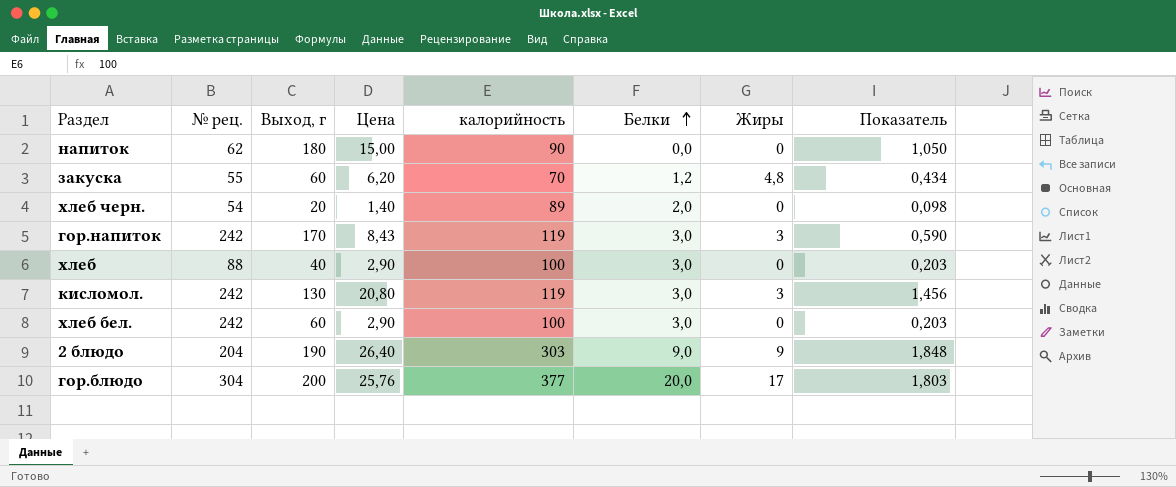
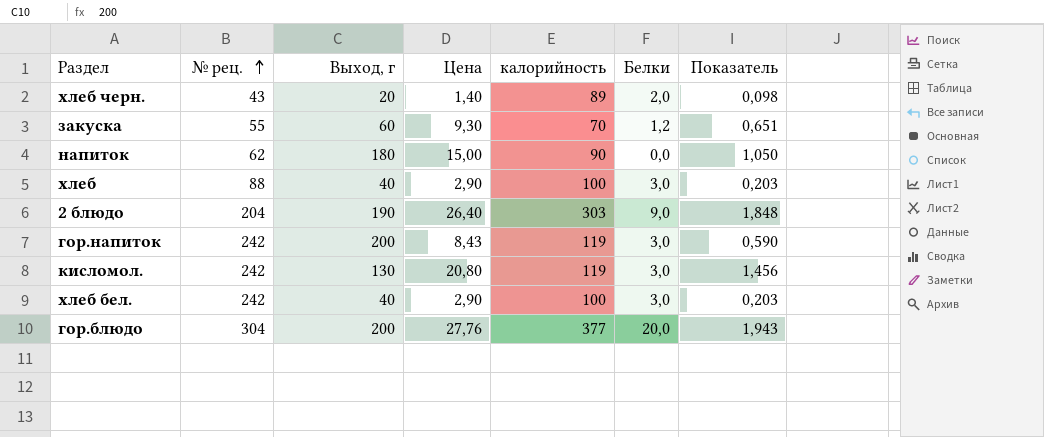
row order: Белки ascending -> № рец. ascending
column Жиры | position: 7 -> none
хлеб черн. | № рец.: 54 -> 43
закуска | Цена: 6,20 -> 9,30
закуска | Показатель: 0,434 -> 0,651
гор.напиток | Выход, г: 170 -> 200
хлеб бел. | Выход, г: 60 -> 40
гор.блюдо | Цена: 25,76 -> 27,76
гор.блюдо | Показатель: 1,803 -> 1,943

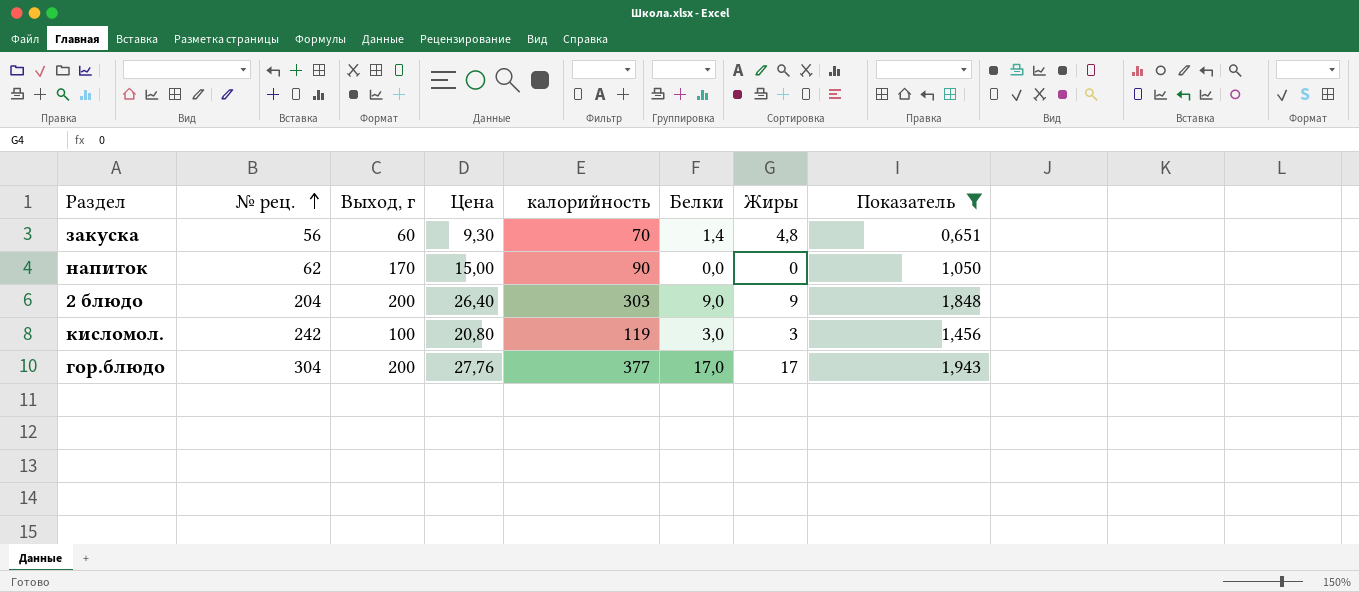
filter: none -> Показатель >= 0,651
column Жиры | position: none -> 7
закуска | № рец.: 55 -> 56
закуска | Белки: 1,2 -> 1,4
напиток | Выход, г: 180 -> 170
2 блюдо | Выход, г: 190 -> 200
кисломол. | Выход, г: 130 -> 100
гор.блюдо | Белки: 20,0 -> 17,0

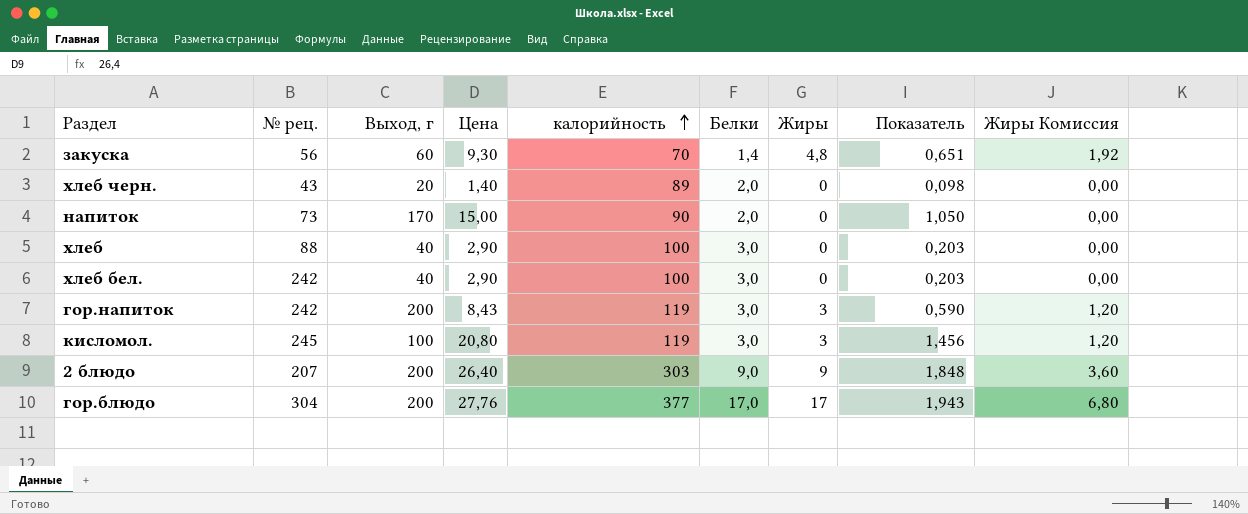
filter: Показатель >= 0,651 -> none
row order: № рец. ascending -> калорийность ascending
column Жиры Комиссия | formula: none -> [Жиры] * 0,4
напиток | № рец.: 62 -> 73
напиток | Белки: 0,0 -> 2,0
кисломол. | № рец.: 242 -> 245
2 блюдо | № рец.: 204 -> 207

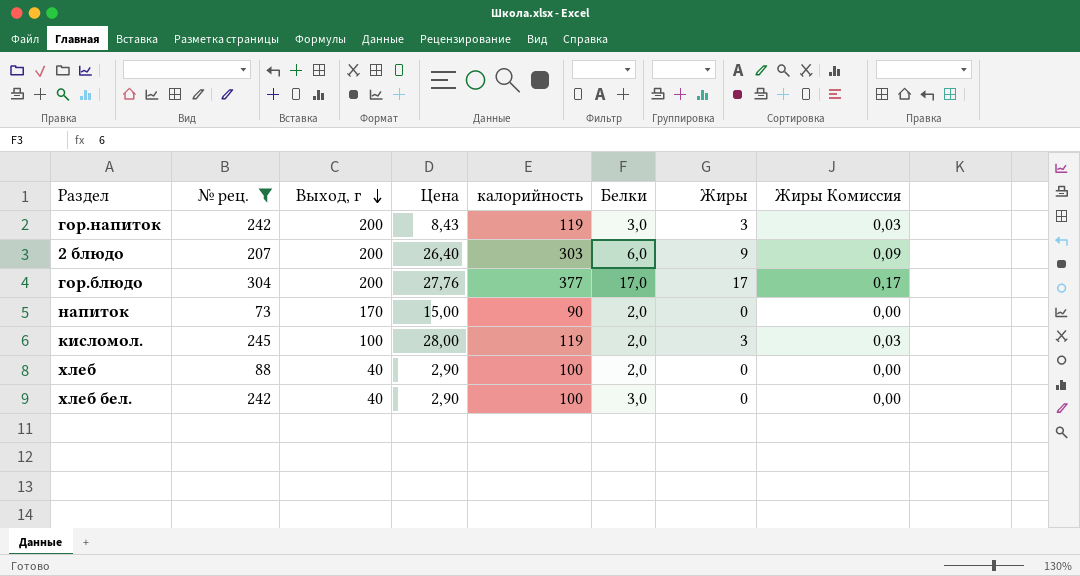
filter: none -> № рец. >= 73
row order: калорийность ascending -> Выход, г descending
column Показатель | formula: [Цена] * 0,07 -> none
column Жиры Комиссия | formula: [Жиры] * 0,4 -> [Жиры] * 0,01
2 блюдо | Белки: 9,0 -> 6,0
кисломол. | Цена: 20,80 -> 28,00
кисломол. | Белки: 3,0 -> 2,0
хлеб | Белки: 3,0 -> 2,0

